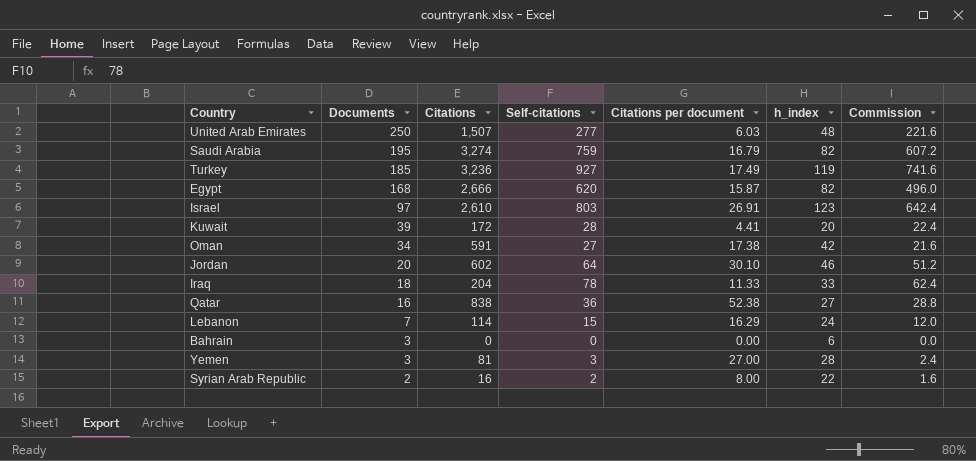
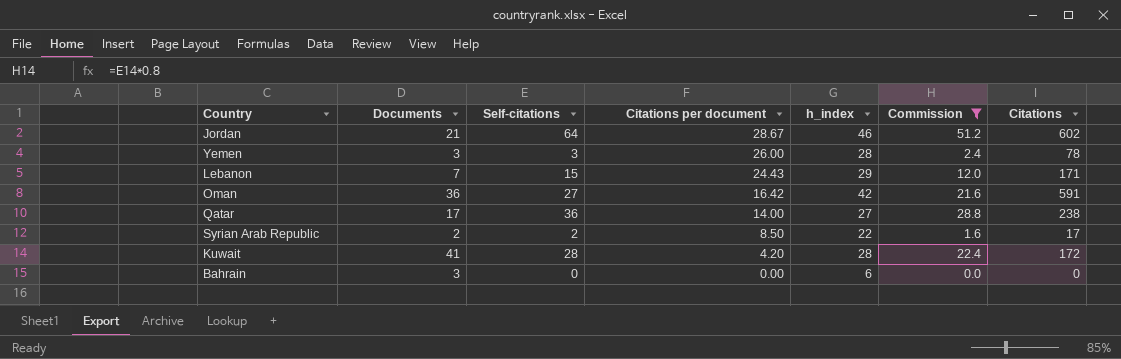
filter: none -> Commission <= 51.2
row order: Documents descending -> Citations per document descending
column Citations | position: 3 -> 7
Jordan | Documents: 20 -> 21
Jordan | Citations per document: 30.10 -> 28.67
Yemen | Citations per document: 27.00 -> 26.00
Yemen | Citations: 81 -> 78
Lebanon | Citations per document: 16.29 -> 24.43
Lebanon | h_index: 24 -> 29
Lebanon | Citations: 114 -> 171
Oman | Documents: 34 -> 36
Oman | Citations per document: 17.38 -> 16.42
Qatar | Documents: 16 -> 17
Qatar | Citations per document: 52.38 -> 14.00
Qatar | Citations: 838 -> 238
Syrian Arab Republic | Citations per document: 8.00 -> 8.50
Syrian Arab Republic | Citations: 16 -> 17
Kuwait | Documents: 39 -> 41
Kuwait | Citations per document: 4.41 -> 4.20
Kuwait | h_index: 20 -> 28

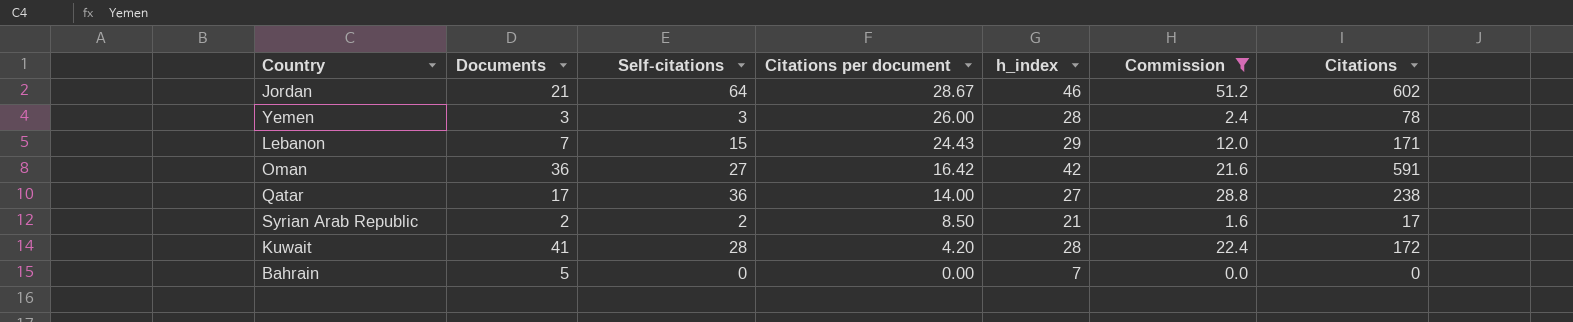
Syrian Arab Republic | h_index: 22 -> 21
Bahrain | Documents: 3 -> 5
Bahrain | h_index: 6 -> 7

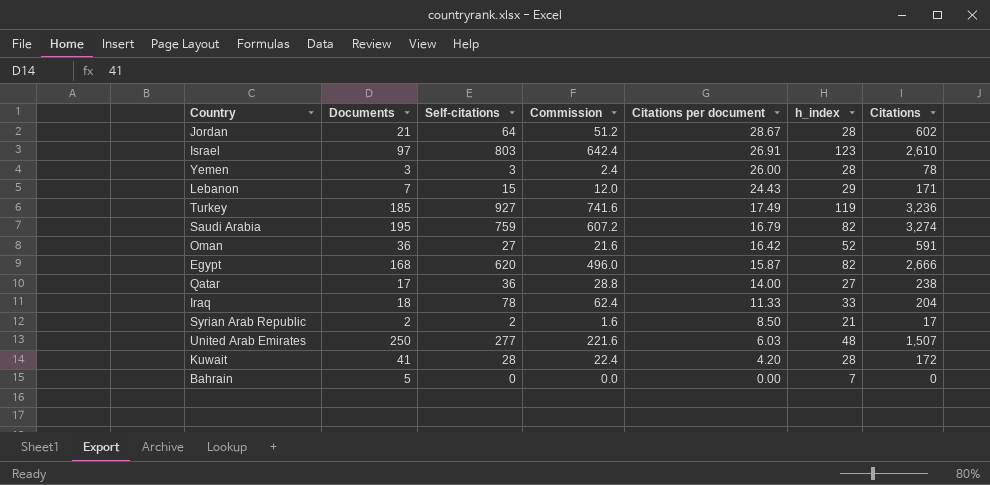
filter: Commission <= 51.2 -> none
column Commission | position: 6 -> 4
Jordan | h_index: 46 -> 28
Oman | h_index: 42 -> 52

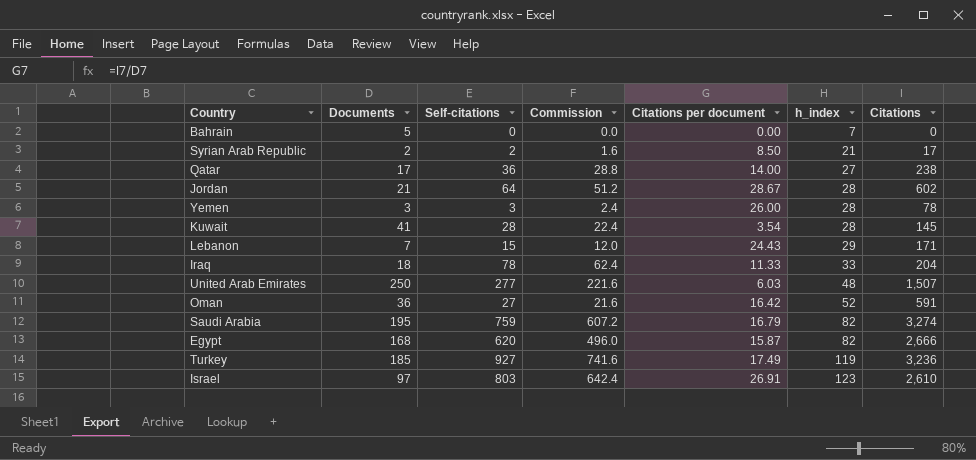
row order: Citations per document descending -> h_index ascending
Kuwait | Citations per document: 4.20 -> 3.54
Kuwait | Citations: 172 -> 145

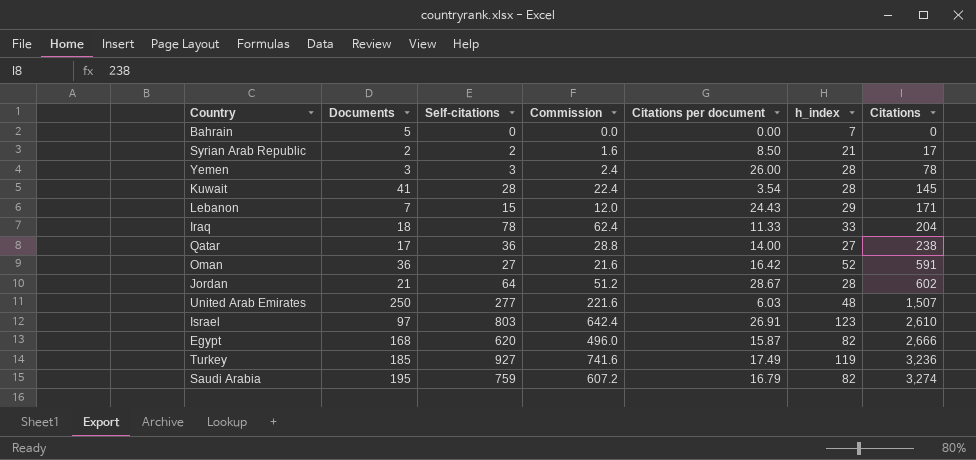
row order: h_index ascending -> Citations ascending

